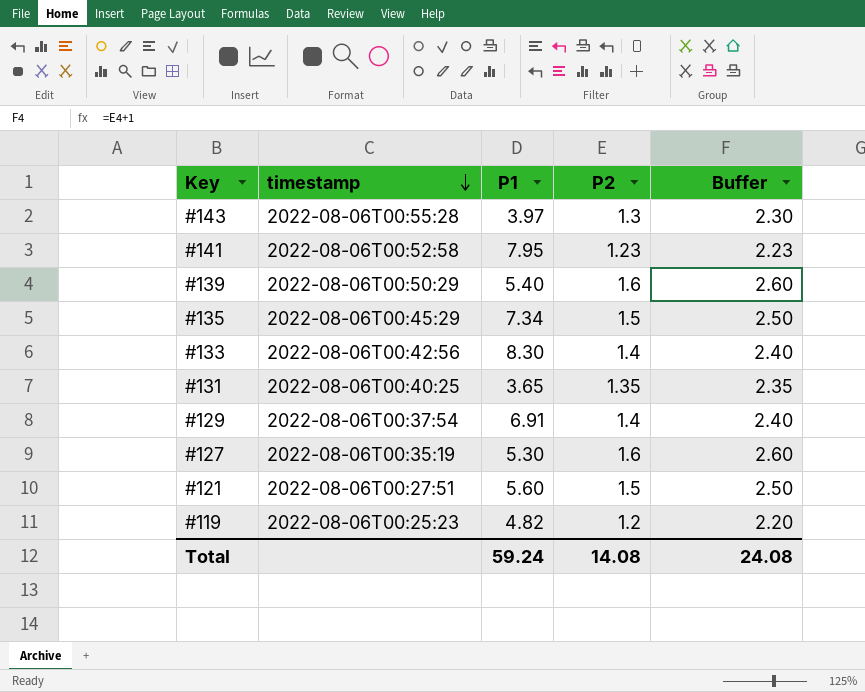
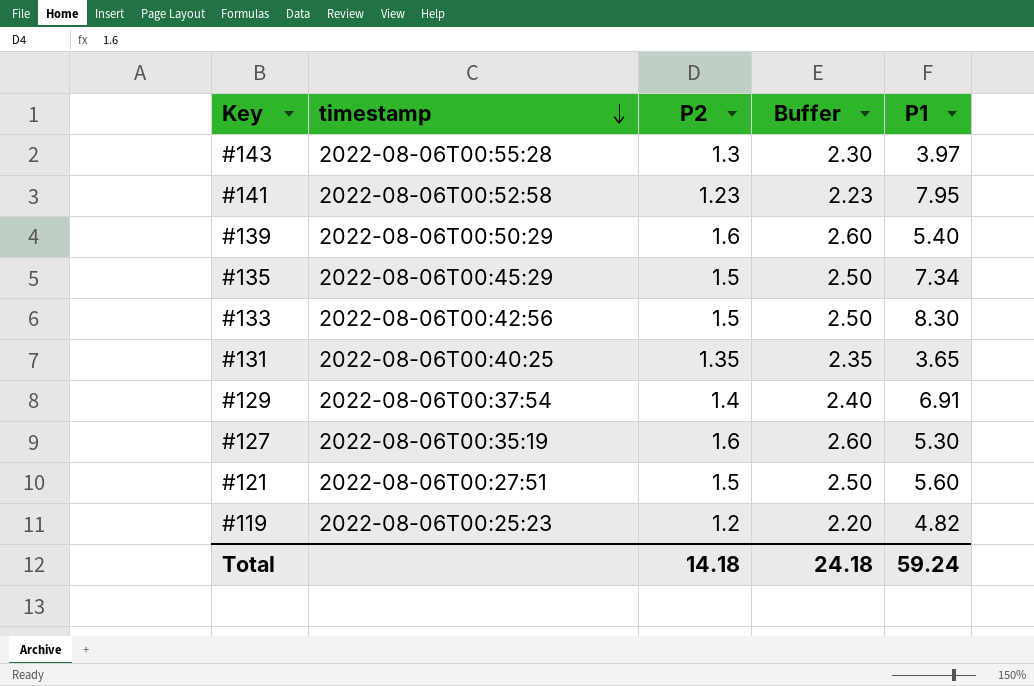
column P1 | position: 3 -> 5
#133 | P2: 1.4 -> 1.5
#133 | Buffer: 2.40 -> 2.50
Total | P2: 14.08 -> 14.18
Total | Buffer: 24.08 -> 24.18

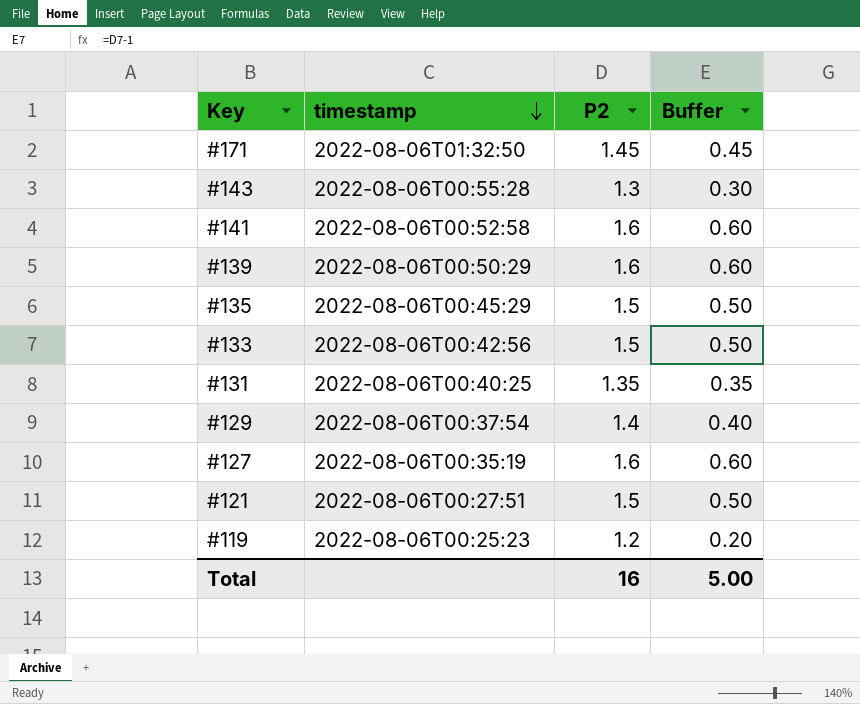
column P1 | position: 5 -> none
column Buffer | formula: [P2] + 1 -> [P2] - 1
row #171: none -> 2022-08-06T01:32:50 | 1.45 | 0.45
#141 | P2: 1.23 -> 1.6
Total | P2: 14.18 -> 16
Total | Buffer: 24.18 -> 5.00

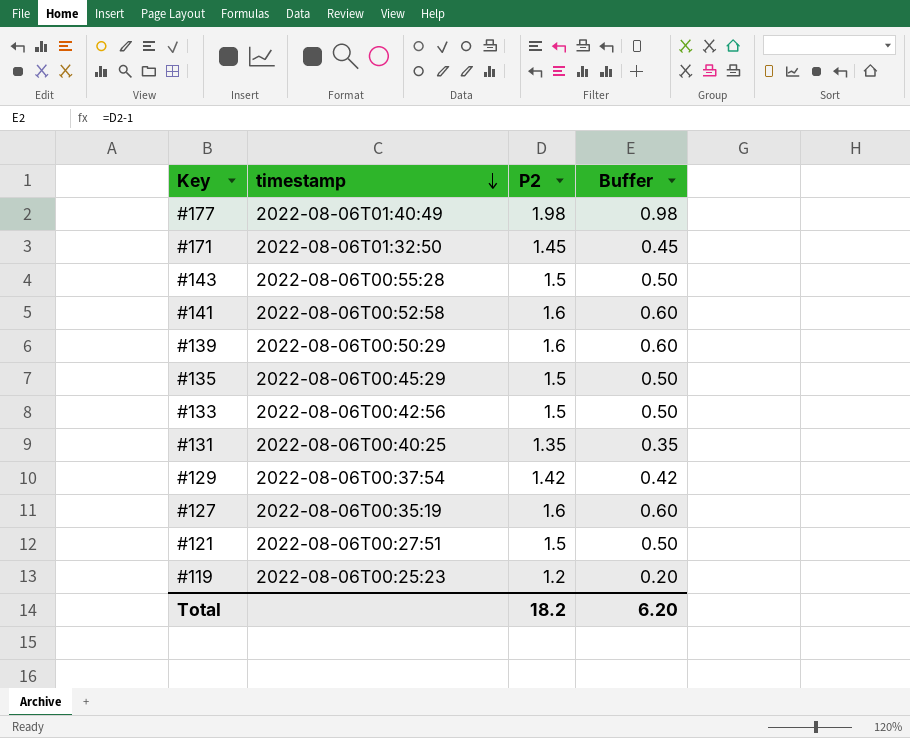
row #177: none -> 2022-08-06T01:40:49 | 1.98 | 0.98
#143 | P2: 1.3 -> 1.5
#143 | Buffer: 0.30 -> 0.50
#129 | P2: 1.4 -> 1.42
#129 | Buffer: 0.40 -> 0.42
Total | P2: 16 -> 18.2
Total | Buffer: 5.00 -> 6.20

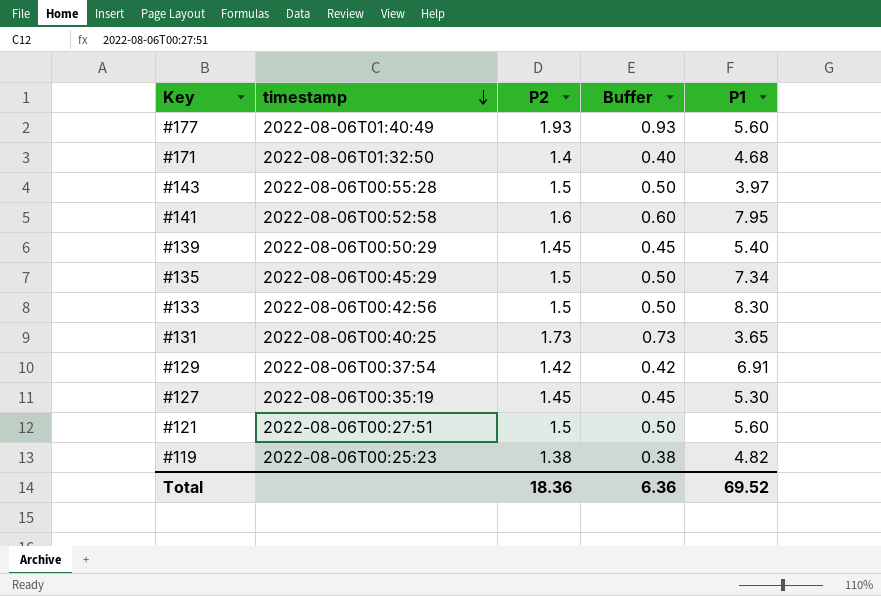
column P1 | position: none -> 5
#177 | P2: 1.98 -> 1.93
#177 | Buffer: 0.98 -> 0.93
#171 | P2: 1.45 -> 1.4
#171 | Buffer: 0.45 -> 0.40
#139 | P2: 1.6 -> 1.45
#139 | Buffer: 0.60 -> 0.45
#131 | P2: 1.35 -> 1.73
#131 | Buffer: 0.35 -> 0.73
#127 | P2: 1.6 -> 1.45
#127 | Buffer: 0.60 -> 0.45
#119 | P2: 1.2 -> 1.38
#119 | Buffer: 0.20 -> 0.38
Total | P2: 18.2 -> 18.36
Total | Buffer: 6.20 -> 6.36

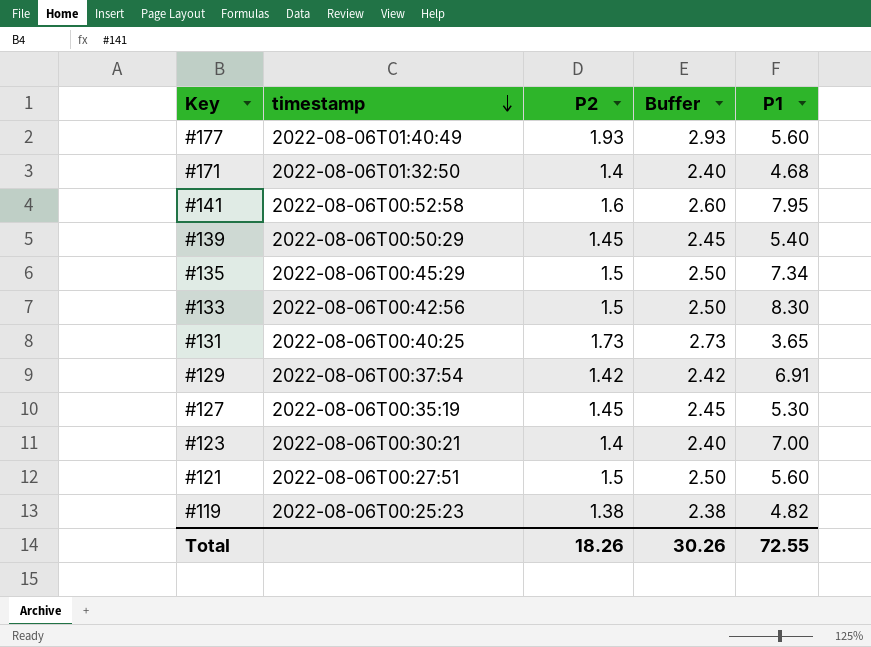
column Buffer | formula: [P2] - 1 -> [P2] + 1
row #143: 2022-08-06T00:55:28 | 1.5 | 0.50 | 3.97 -> none
row #123: none -> 2022-08-06T00:30:21 | 1.4 | 2.40 | 7.00
Total | P2: 18.36 -> 18.26
Total | Buffer: 6.36 -> 30.26
Total | P1: 69.52 -> 72.55

